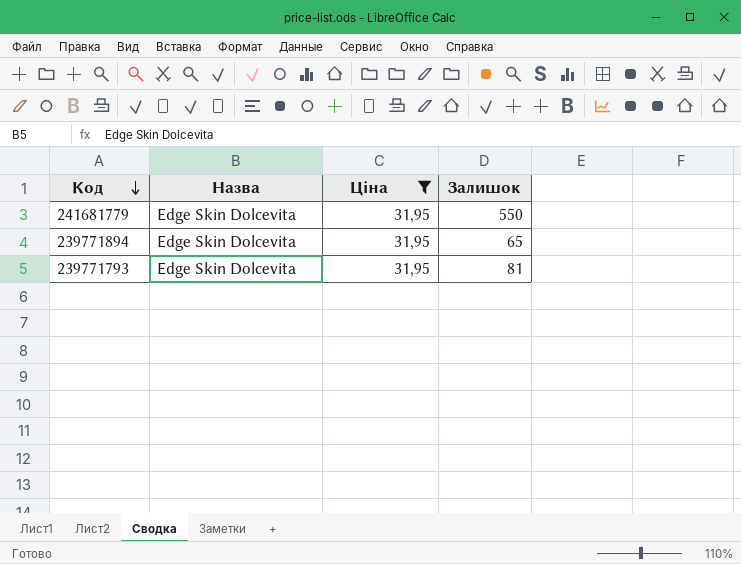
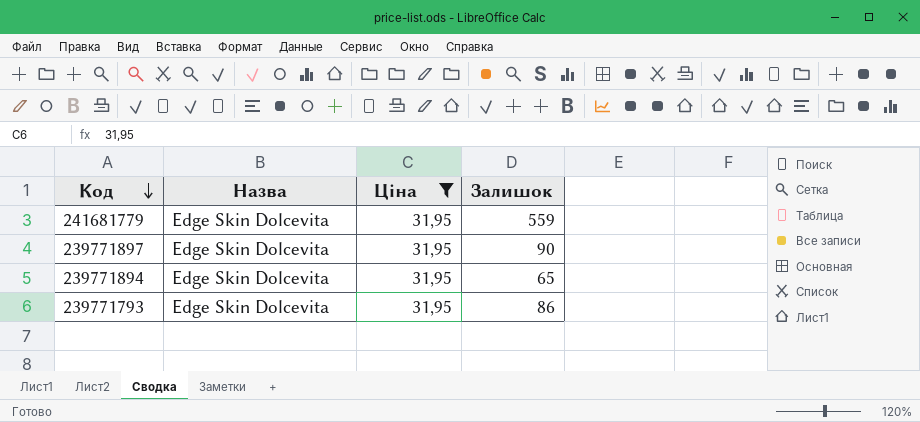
241681779 | Залишок: 550 -> 559
row 239771897: none -> Edge Skin Dolcevita | 31,95 | 90
239771793 | Залишок: 81 -> 86

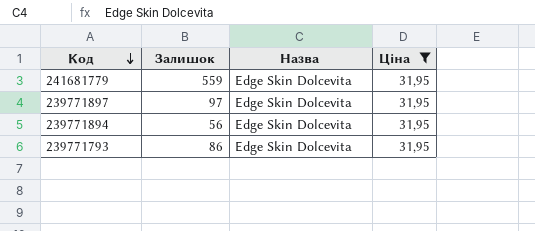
column Залишок | position: 4 -> 2
239771897 | Залишок: 90 -> 97
239771894 | Залишок: 65 -> 56

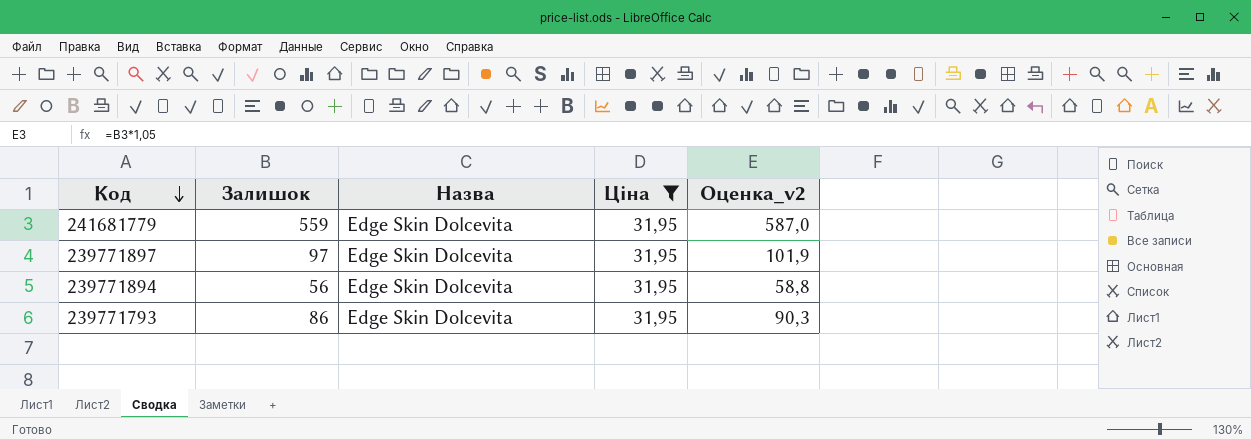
column Оценка_v2 | formula: none -> [Залишок] * 1,05

